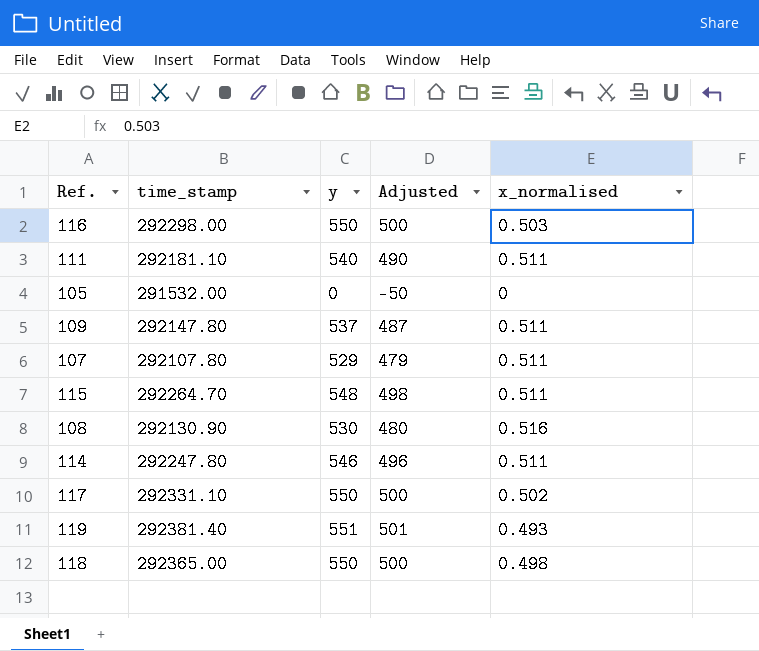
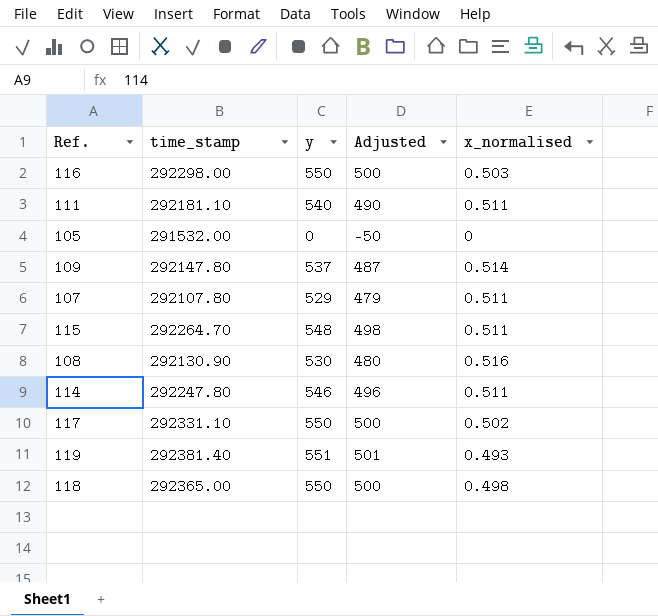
109 | x_normalised: 0.511 -> 0.514

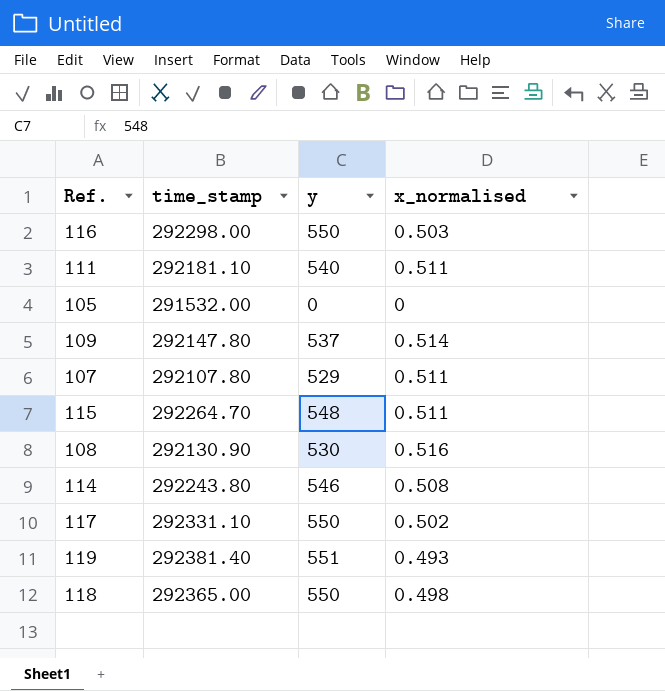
column Adjusted | formula: [y] - 50 -> none
114 | time_stamp: 292247.80 -> 292243.80
114 | x_normalised: 0.511 -> 0.508

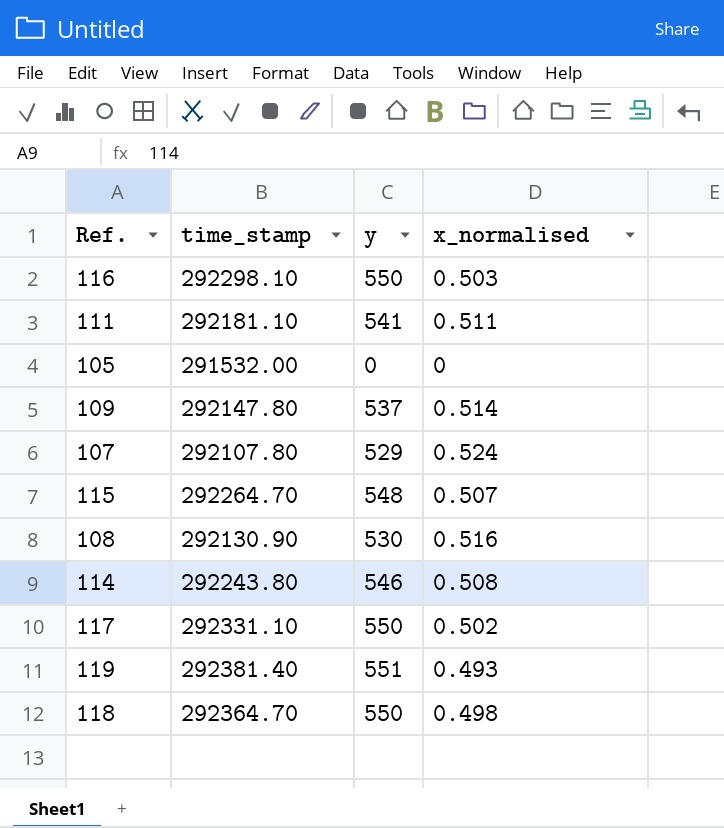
116 | time_stamp: 292298.00 -> 292298.10
111 | y: 540 -> 541
107 | x_normalised: 0.511 -> 0.524
115 | x_normalised: 0.511 -> 0.507
118 | time_stamp: 292365.00 -> 292364.70

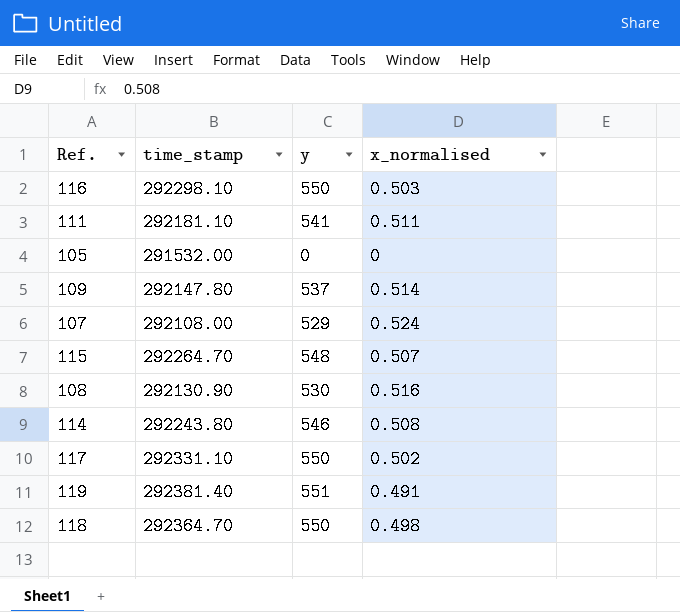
107 | time_stamp: 292107.80 -> 292108.00
119 | x_normalised: 0.493 -> 0.491

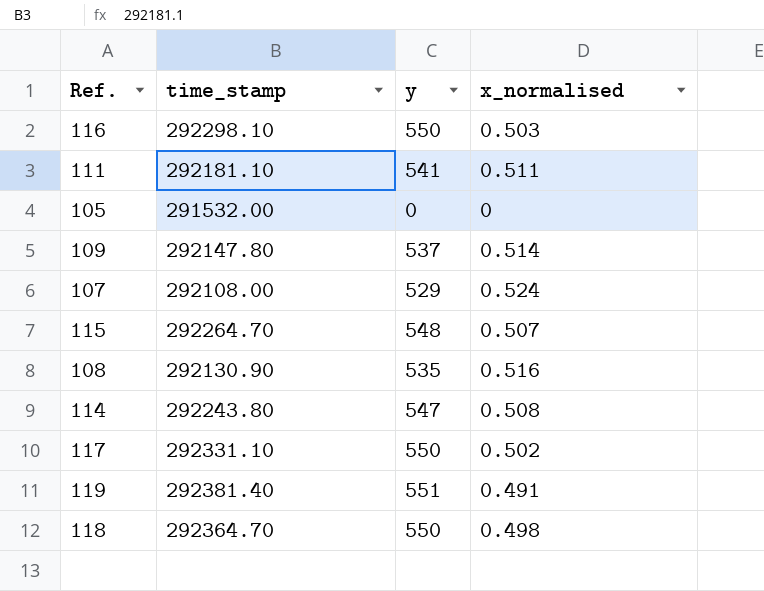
108 | y: 530 -> 535
114 | y: 546 -> 547

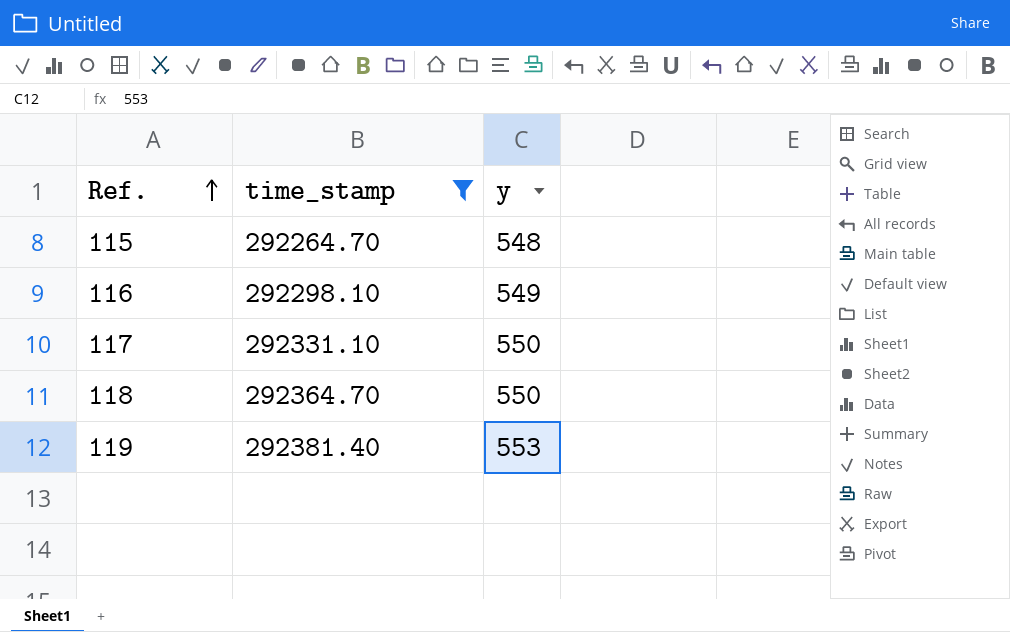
filter: none -> time_stamp >= 292264.70
row order: none -> Ref. ascending
column x_normalised | position: 4 -> none
116 | y: 550 -> 549
119 | y: 551 -> 553

